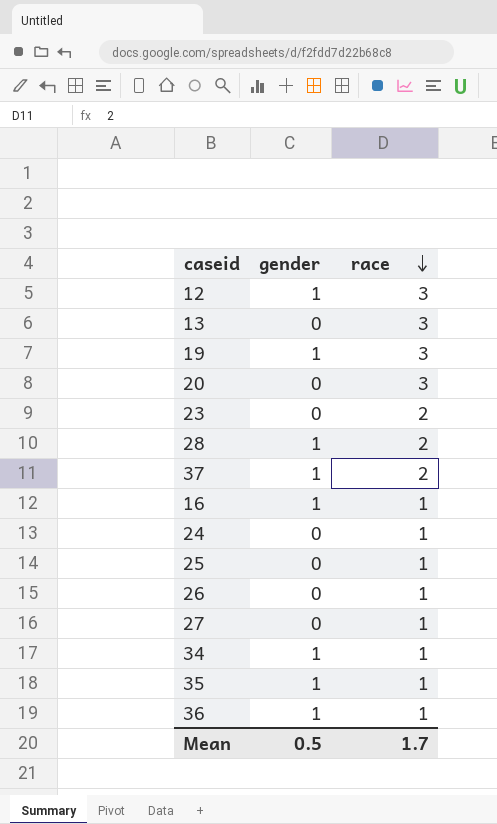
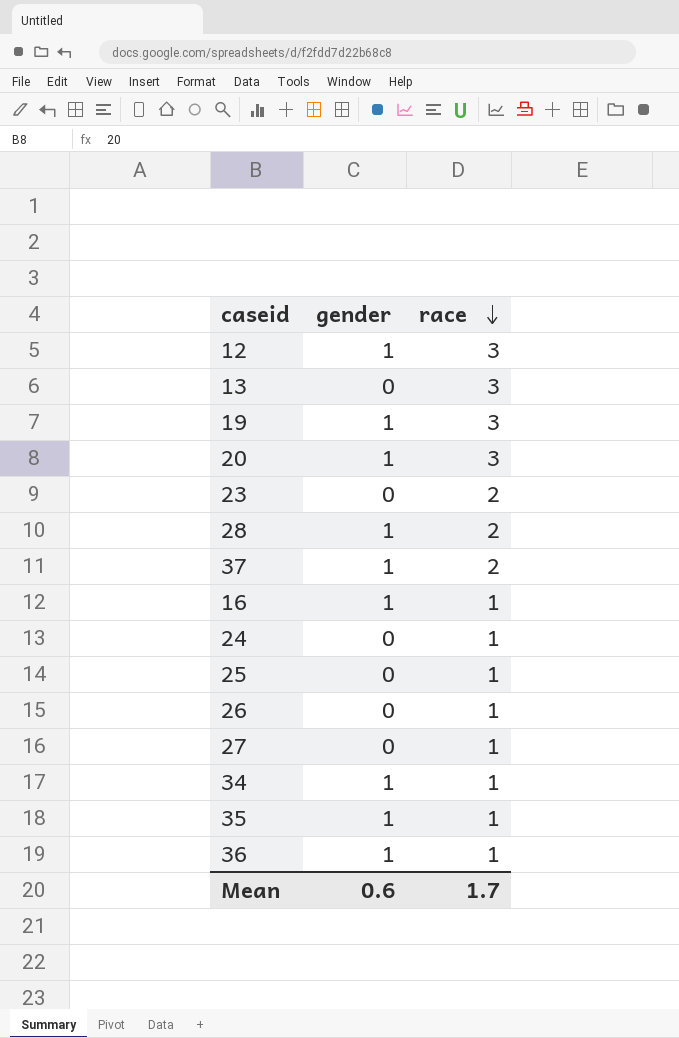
20 | gender: 0 -> 1
Mean | gender: 0.5 -> 0.6

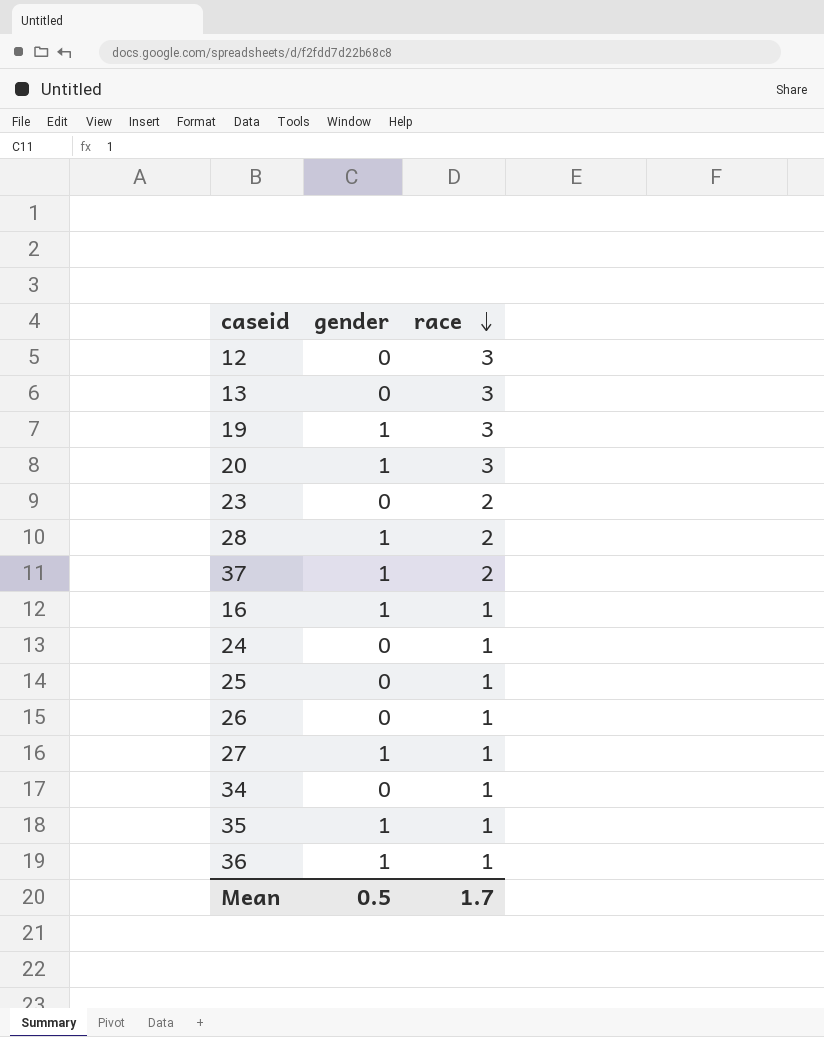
12 | gender: 1 -> 0
27 | gender: 0 -> 1
34 | gender: 1 -> 0
Mean | gender: 0.6 -> 0.5

